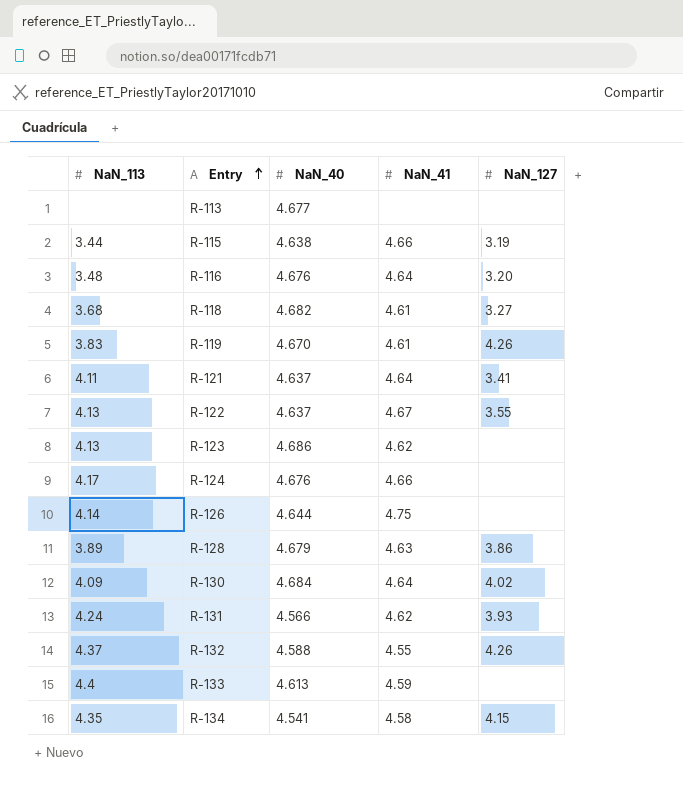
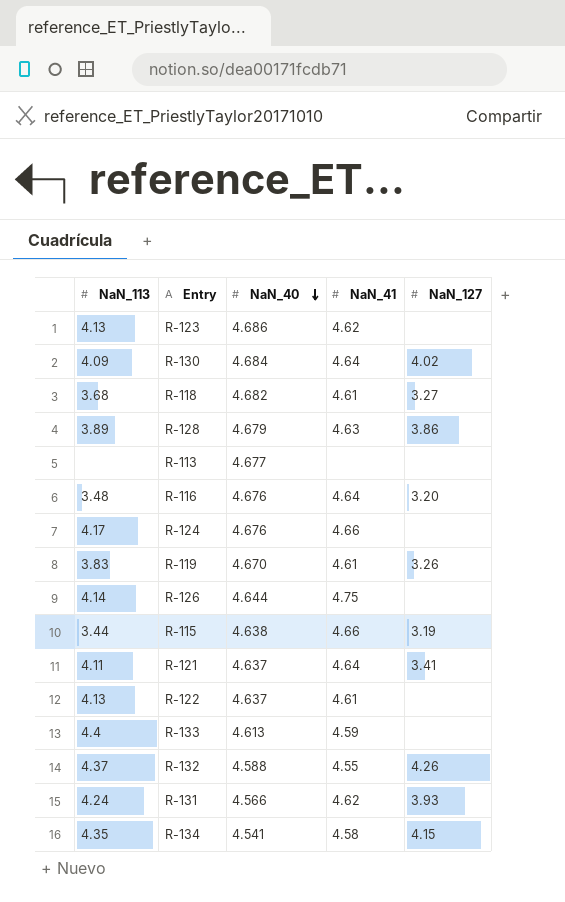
row order: Entry ascending -> NaN_40 descending
R-119 | NaN_127: 4.26 -> 3.26
R-122 | NaN_41: 4.67 -> 4.61
R-122 | NaN_127: 3.55 -> none

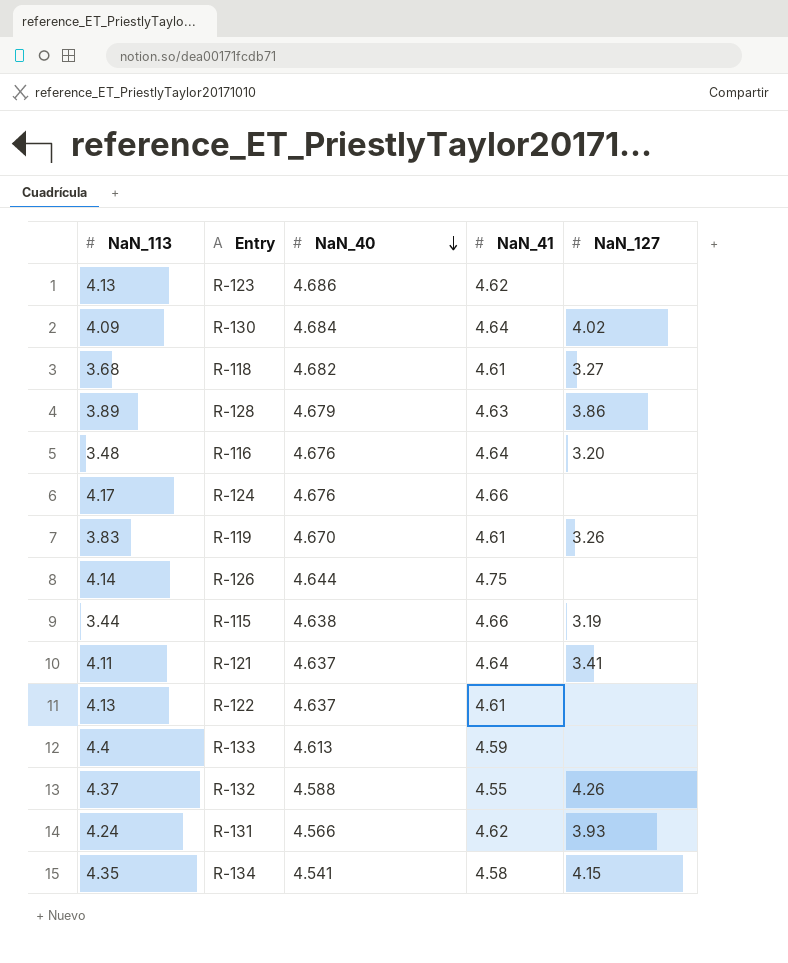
row R-113: none | 4.677 | none | none -> none

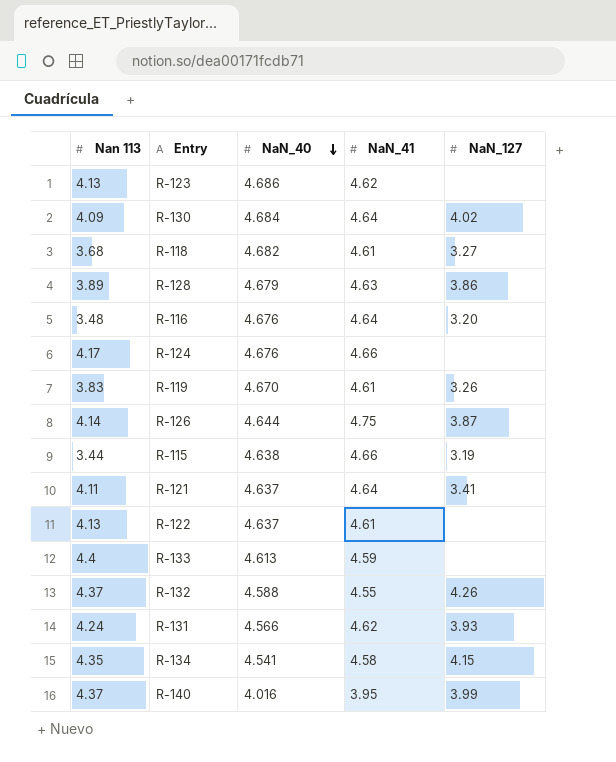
column name: NaN_113 -> Nan 113
R-126 | NaN_127: none -> 3.87
row R-140: none -> 4.37 | 4.016 | 3.95 | 3.99

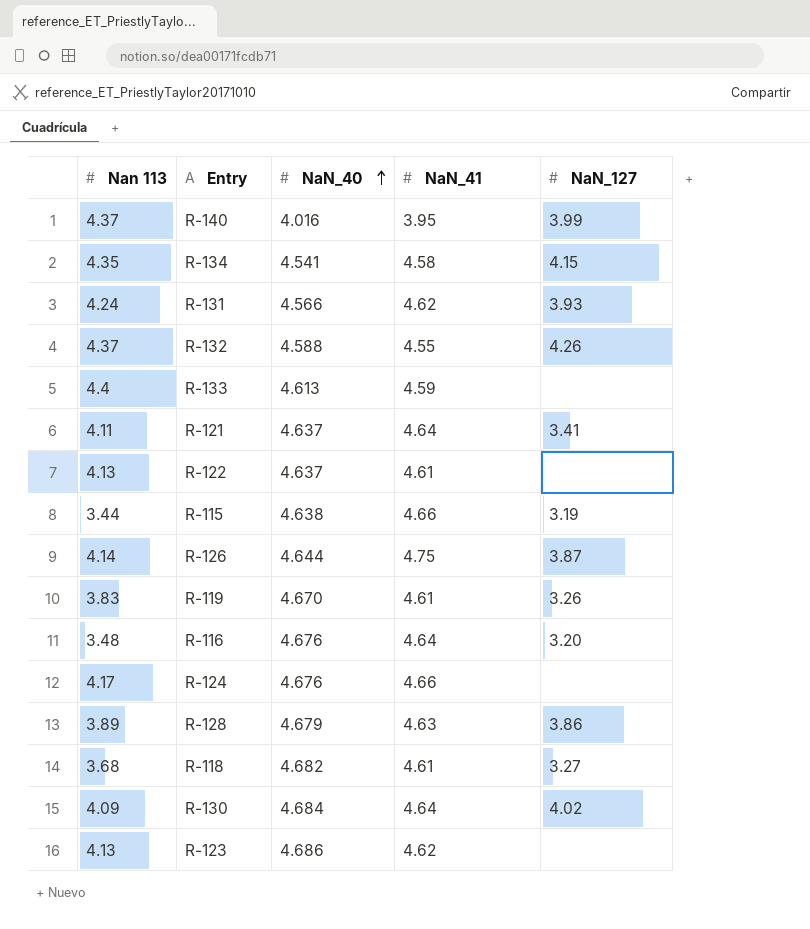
row order: NaN_40 descending -> NaN_40 ascending

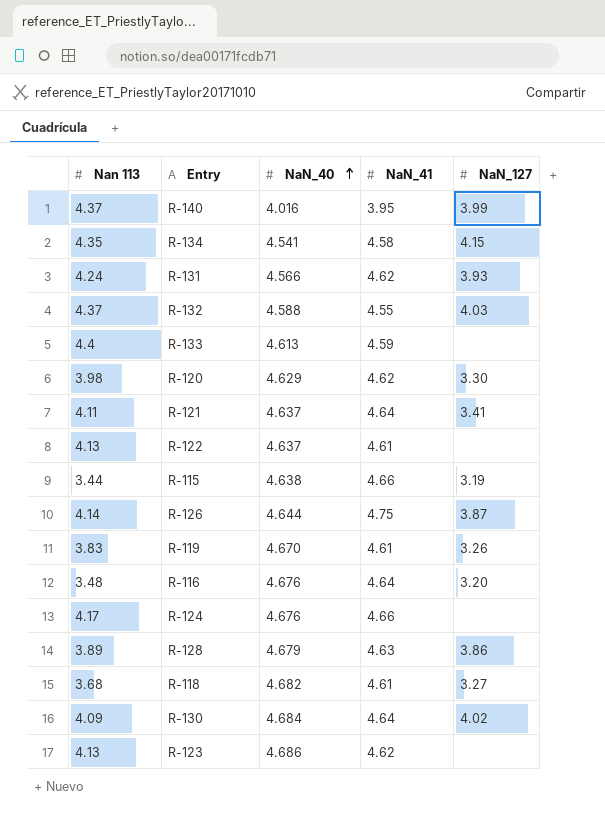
R-132 | NaN_127: 4.26 -> 4.03
row R-120: none -> 3.98 | 4.629 | 4.62 | 3.30

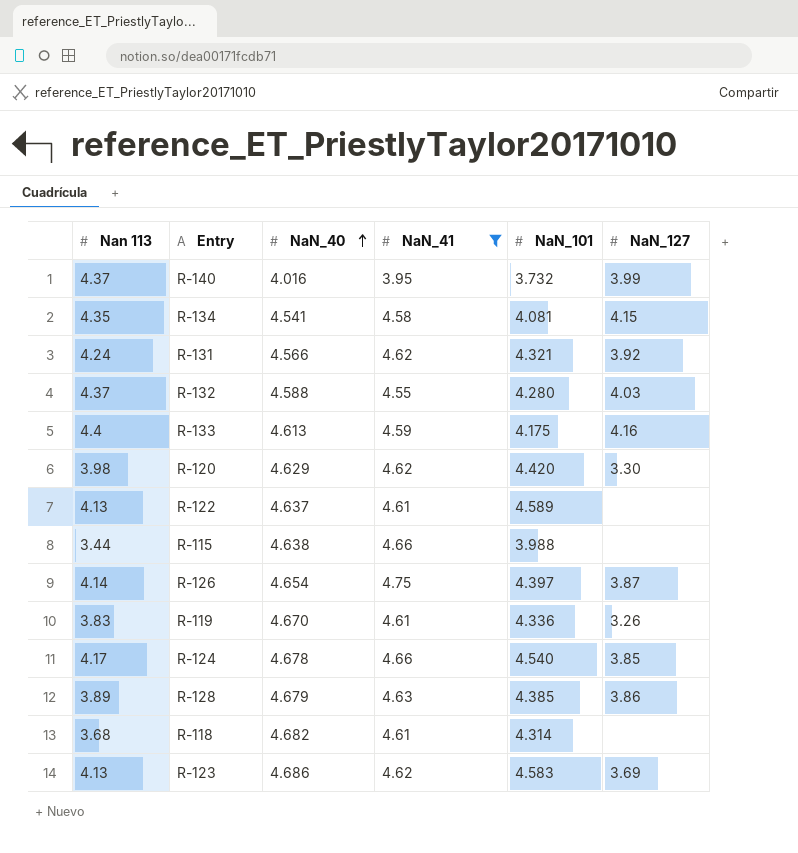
filter: none -> NaN_41 != 4.64
column NaN_101 | position: none -> 5
R-131 | NaN_127: 3.93 -> 3.92
R-133 | NaN_127: none -> 4.16
R-115 | NaN_127: 3.19 -> none
R-126 | NaN_40: 4.644 -> 4.654
R-124 | NaN_40: 4.676 -> 4.678
R-124 | NaN_127: none -> 3.85
R-118 | NaN_127: 3.27 -> none
R-123 | NaN_127: none -> 3.69

